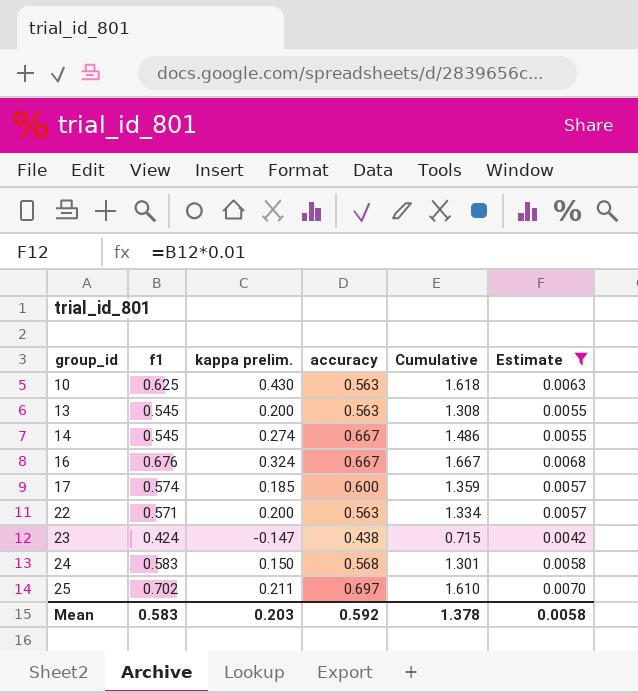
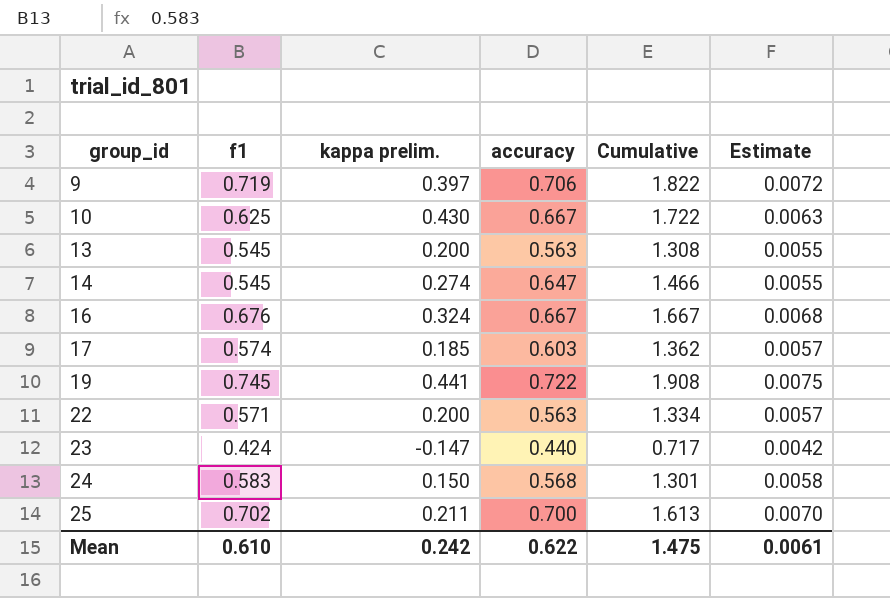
filter: Estimate <= 0.0070 -> none
10 | accuracy: 0.563 -> 0.667
10 | Cumulative: 1.618 -> 1.722
14 | accuracy: 0.667 -> 0.647
14 | Cumulative: 1.486 -> 1.466
17 | accuracy: 0.600 -> 0.603
17 | Cumulative: 1.359 -> 1.362
23 | accuracy: 0.438 -> 0.440
23 | Cumulative: 0.715 -> 0.717
25 | accuracy: 0.697 -> 0.700
25 | Cumulative: 1.610 -> 1.613
Mean | f1: 0.583 -> 0.610
Mean | kappa prelim.: 0.203 -> 0.242
Mean | accuracy: 0.592 -> 0.622
Mean | Cumulative: 1.378 -> 1.475
Mean | Estimate: 0.0058 -> 0.0061

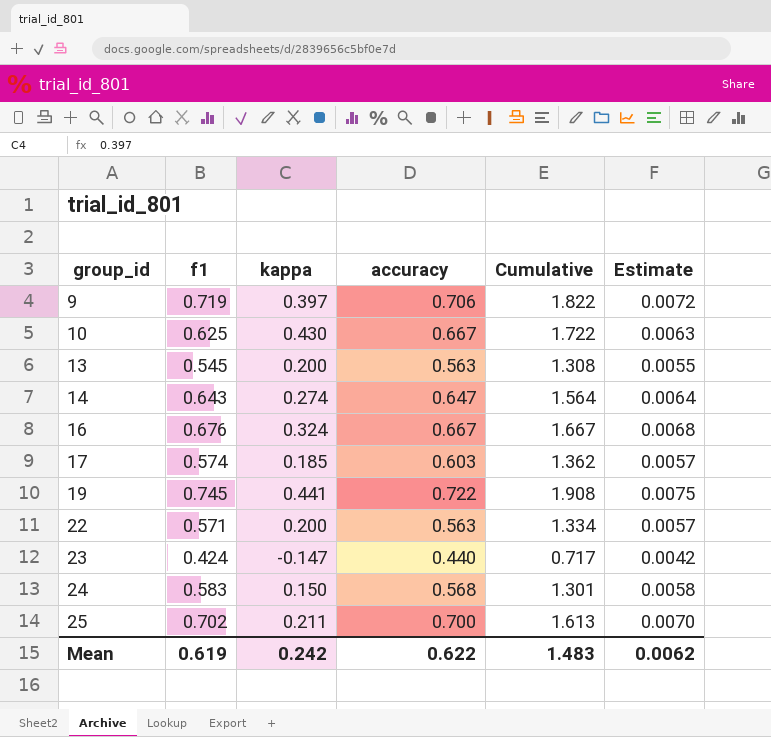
column name: kappa prelim. -> kappa
14 | f1: 0.545 -> 0.643
14 | Cumulative: 1.466 -> 1.564
14 | Estimate: 0.0055 -> 0.0064
Mean | f1: 0.610 -> 0.619
Mean | Cumulative: 1.475 -> 1.483
Mean | Estimate: 0.0061 -> 0.0062

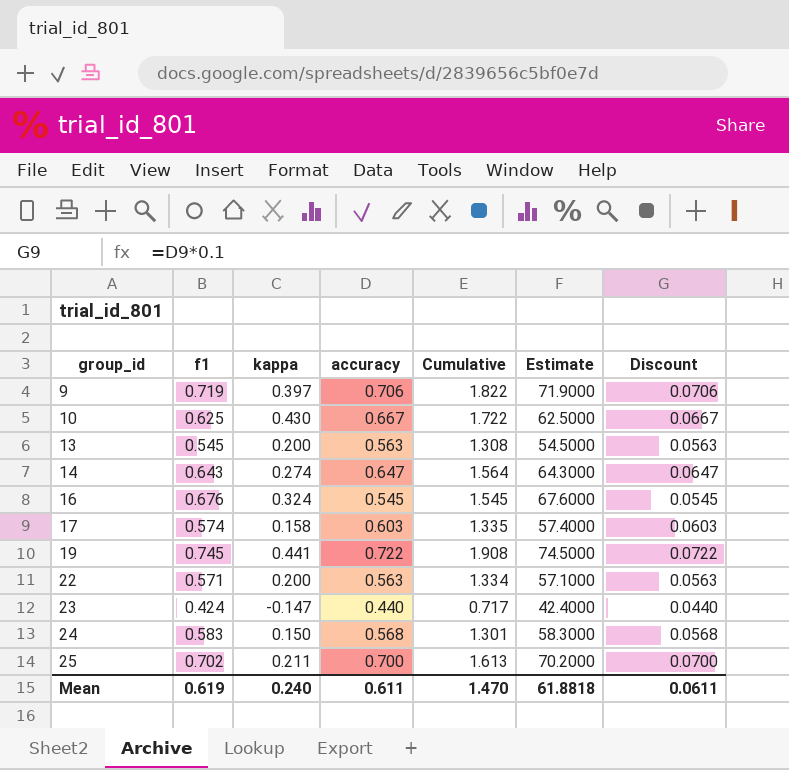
column Estimate | formula: [f1] * 0.01 -> [f1] * 100
column Discount | formula: none -> [accuracy] * 0.1
16 | accuracy: 0.667 -> 0.545
16 | Cumulative: 1.667 -> 1.545
17 | kappa: 0.185 -> 0.158
17 | Cumulative: 1.362 -> 1.335
Mean | kappa: 0.242 -> 0.240
Mean | accuracy: 0.622 -> 0.611
Mean | Cumulative: 1.483 -> 1.470
Mean | Estimate: 0.0062 -> 61.8818

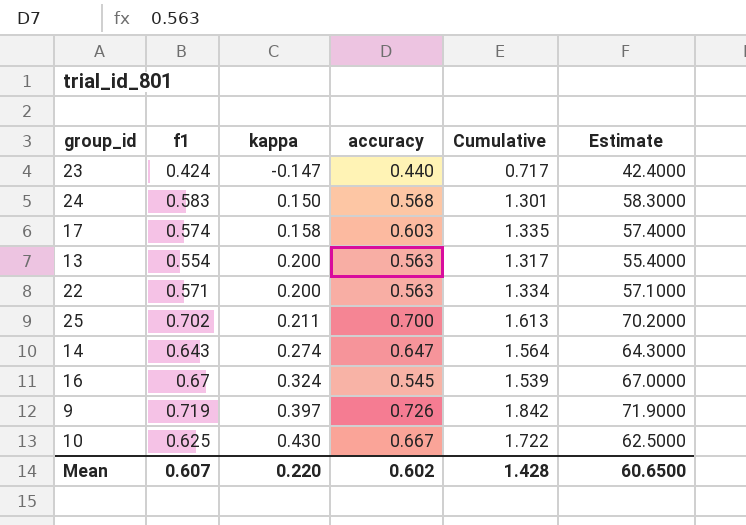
row order: group_id ascending -> kappa ascending
column Discount | formula: [accuracy] * 0.1 -> none
row 19: 0.745 | 0.441 | 0.722 | 1.908 | 74.5000 | 0.0722 -> none
13 | f1: 0.545 -> 0.554
13 | Cumulative: 1.308 -> 1.317
13 | Estimate: 54.5000 -> 55.4000
16 | f1: 0.676 -> 0.67
16 | Cumulative: 1.545 -> 1.539
16 | Estimate: 67.6000 -> 67.0000
9 | accuracy: 0.706 -> 0.726
9 | Cumulative: 1.822 -> 1.842
Mean | f1: 0.619 -> 0.607
Mean | kappa: 0.240 -> 0.220
Mean | accuracy: 0.611 -> 0.602
Mean | Cumulative: 1.470 -> 1.428
Mean | Estimate: 61.8818 -> 60.6500

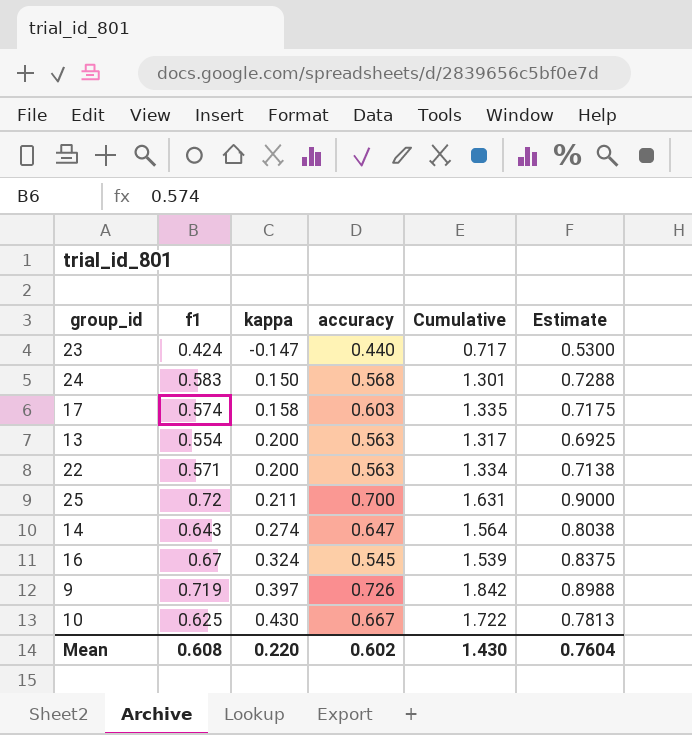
column Estimate | formula: [f1] * 100 -> [f1] * 1.25
25 | f1: 0.702 -> 0.72
25 | Cumulative: 1.613 -> 1.631
Mean | f1: 0.607 -> 0.608
Mean | Cumulative: 1.428 -> 1.430
Mean | Estimate: 60.6500 -> 0.7604

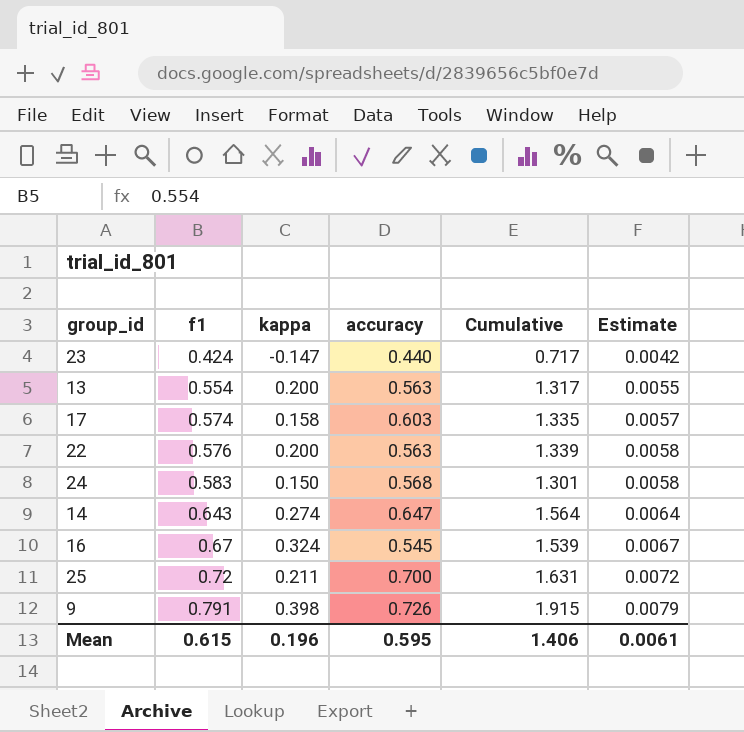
row order: kappa ascending -> f1 ascending
column Estimate | formula: [f1] * 1.25 -> [f1] * 0.01
row 10: 0.625 | 0.430 | 0.667 | 1.722 | 0.7813 -> none
22 | f1: 0.571 -> 0.576
22 | Cumulative: 1.334 -> 1.339
9 | f1: 0.719 -> 0.791
9 | kappa: 0.397 -> 0.398
9 | Cumulative: 1.842 -> 1.915
Mean | f1: 0.608 -> 0.615
Mean | kappa: 0.220 -> 0.196
Mean | accuracy: 0.602 -> 0.595
Mean | Cumulative: 1.430 -> 1.406
Mean | Estimate: 0.7604 -> 0.0061

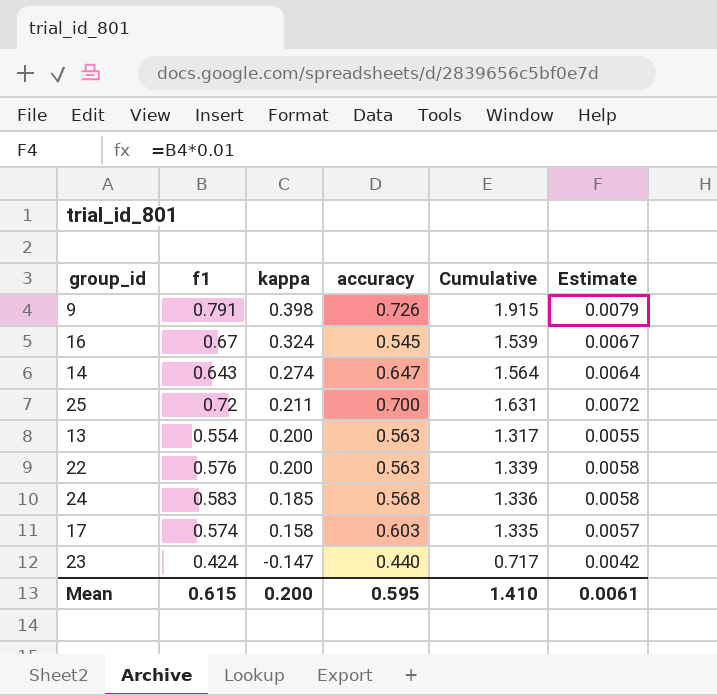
row order: f1 ascending -> kappa descending
24 | kappa: 0.150 -> 0.185
24 | Cumulative: 1.301 -> 1.336
Mean | kappa: 0.196 -> 0.200
Mean | Cumulative: 1.406 -> 1.410

